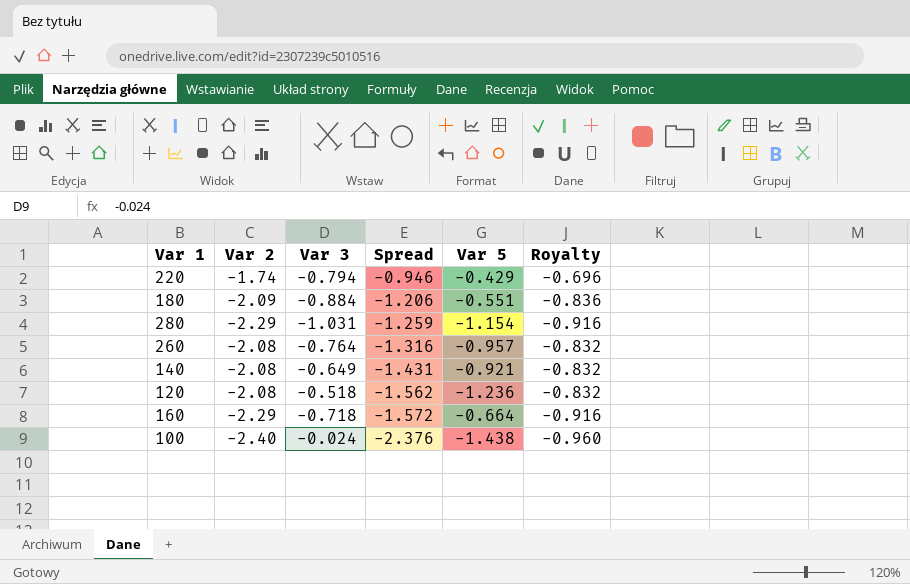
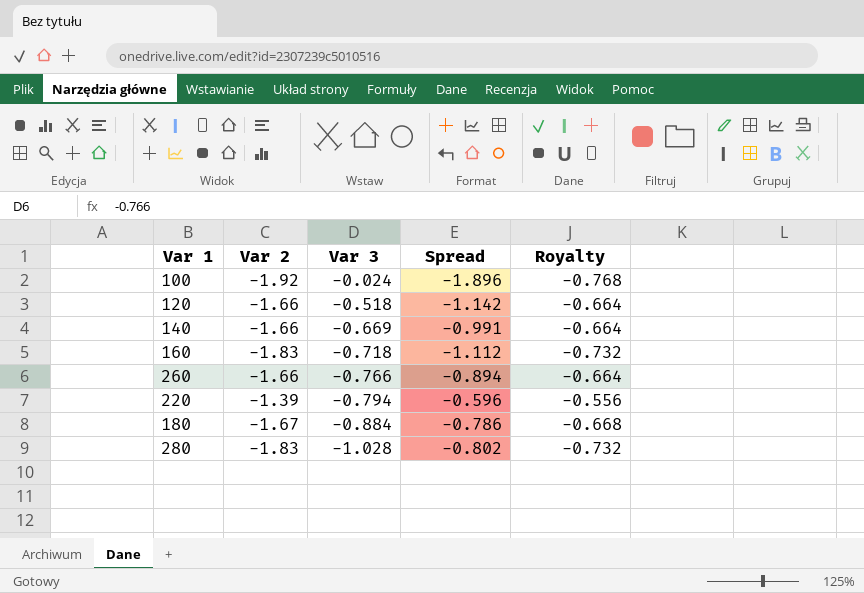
row order: Spread descending -> Var 3 descending
column Var 5 | position: 5 -> none
100 | Var 2: -2.40 -> -1.92
100 | Spread: -2.376 -> -1.896
100 | Royalty: -0.960 -> -0.768
120 | Var 2: -2.08 -> -1.66
120 | Spread: -1.562 -> -1.142
120 | Royalty: -0.832 -> -0.664
140 | Var 2: -2.08 -> -1.66
140 | Var 3: -0.649 -> -0.669
140 | Spread: -1.431 -> -0.991
140 | Royalty: -0.832 -> -0.664
160 | Var 2: -2.29 -> -1.83
160 | Spread: -1.572 -> -1.112
160 | Royalty: -0.916 -> -0.732
260 | Var 2: -2.08 -> -1.66
260 | Var 3: -0.764 -> -0.766
260 | Spread: -1.316 -> -0.894
260 | Royalty: -0.832 -> -0.664
220 | Var 2: -1.74 -> -1.39
220 | Spread: -0.946 -> -0.596
220 | Royalty: -0.696 -> -0.556
180 | Var 2: -2.09 -> -1.67
180 | Spread: -1.206 -> -0.786
180 | Royalty: -0.836 -> -0.668
280 | Var 2: -2.29 -> -1.83
280 | Var 3: -1.031 -> -1.028
280 | Spread: -1.259 -> -0.802
280 | Royalty: -0.916 -> -0.732

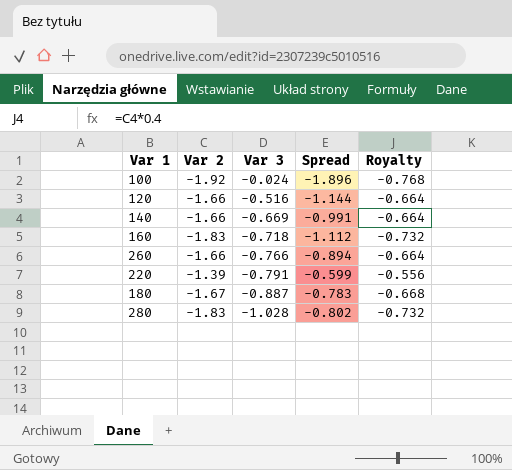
120 | Var 3: -0.518 -> -0.516
120 | Spread: -1.142 -> -1.144
220 | Var 3: -0.794 -> -0.791
220 | Spread: -0.596 -> -0.599
180 | Var 3: -0.884 -> -0.887
180 | Spread: -0.786 -> -0.783

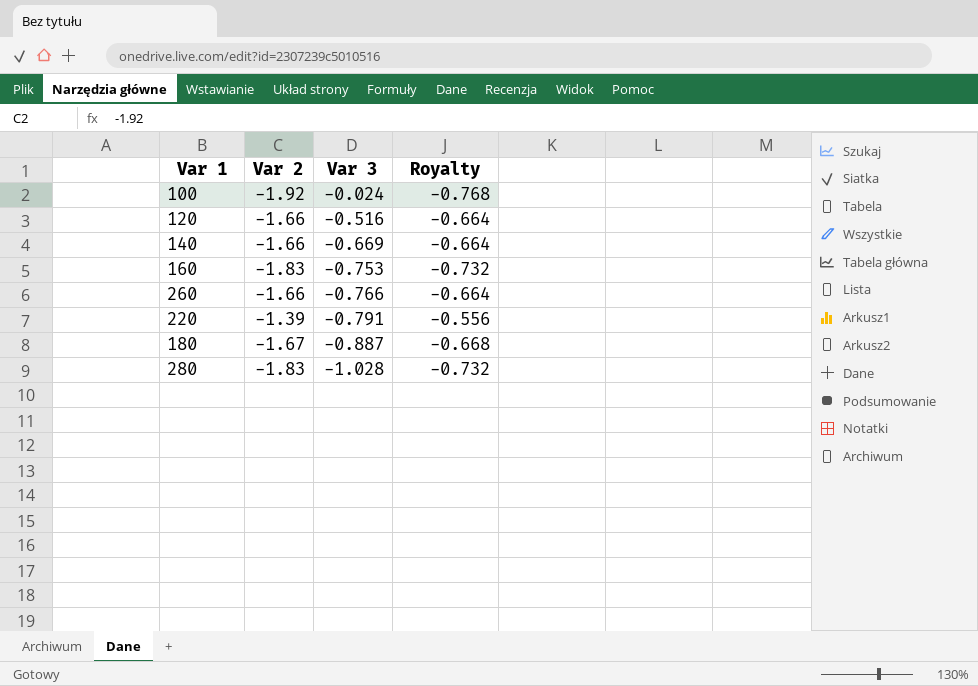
column Spread | formula: [Var 2] - [Var 3] -> none
160 | Var 3: -0.718 -> -0.753

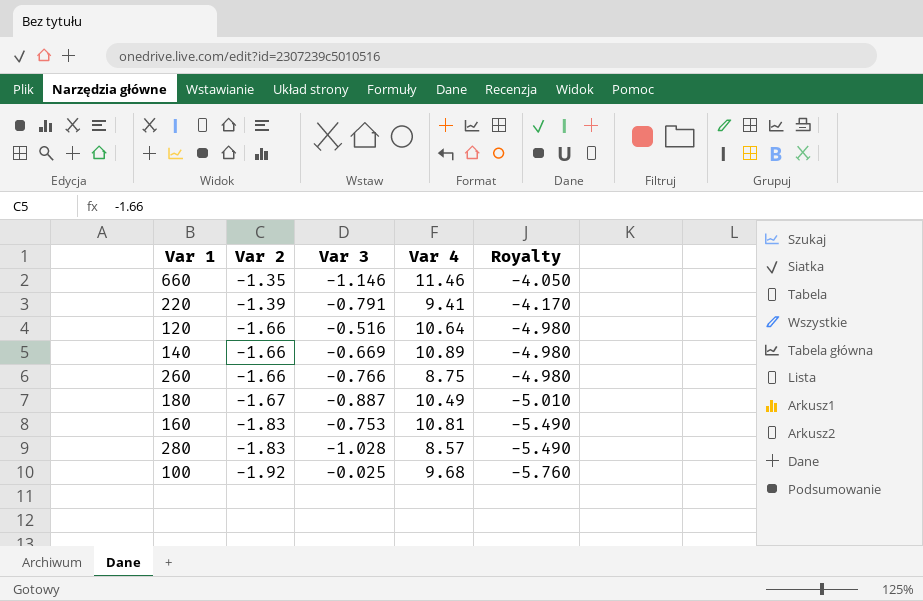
row order: Var 3 descending -> Var 2 descending
column Var 4 | position: none -> 4
column Royalty | formula: [Var 2] * 0.4 -> [Var 2] * 3
row 660: none -> -1.35 | -1.146 | 11.46 | -4.050
100 | Var 3: -0.024 -> -0.025

